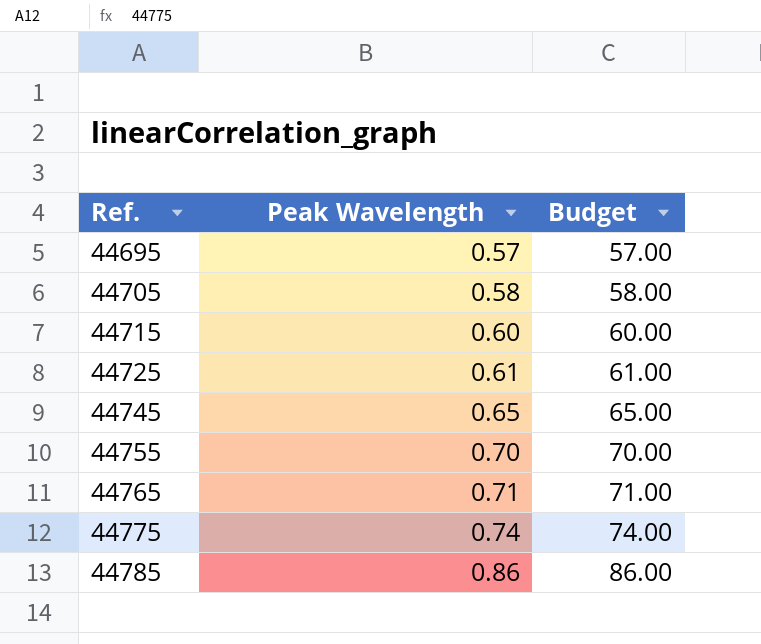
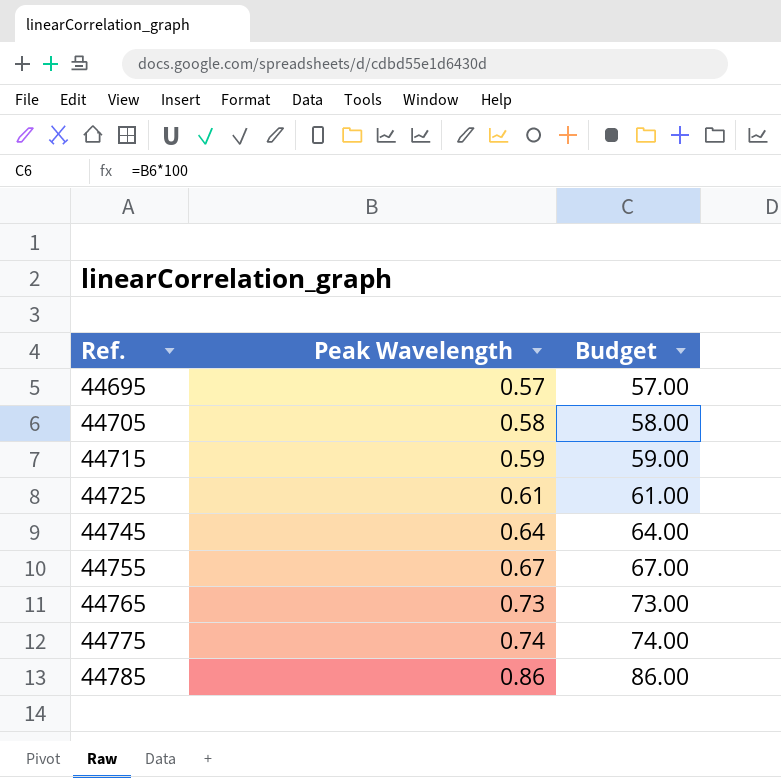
44715 | Peak Wavelength: 0.60 -> 0.59
44715 | Budget: 60.00 -> 59.00
44745 | Peak Wavelength: 0.65 -> 0.64
44745 | Budget: 65.00 -> 64.00
44755 | Peak Wavelength: 0.70 -> 0.67
44755 | Budget: 70.00 -> 67.00
44765 | Peak Wavelength: 0.71 -> 0.73
44765 | Budget: 71.00 -> 73.00

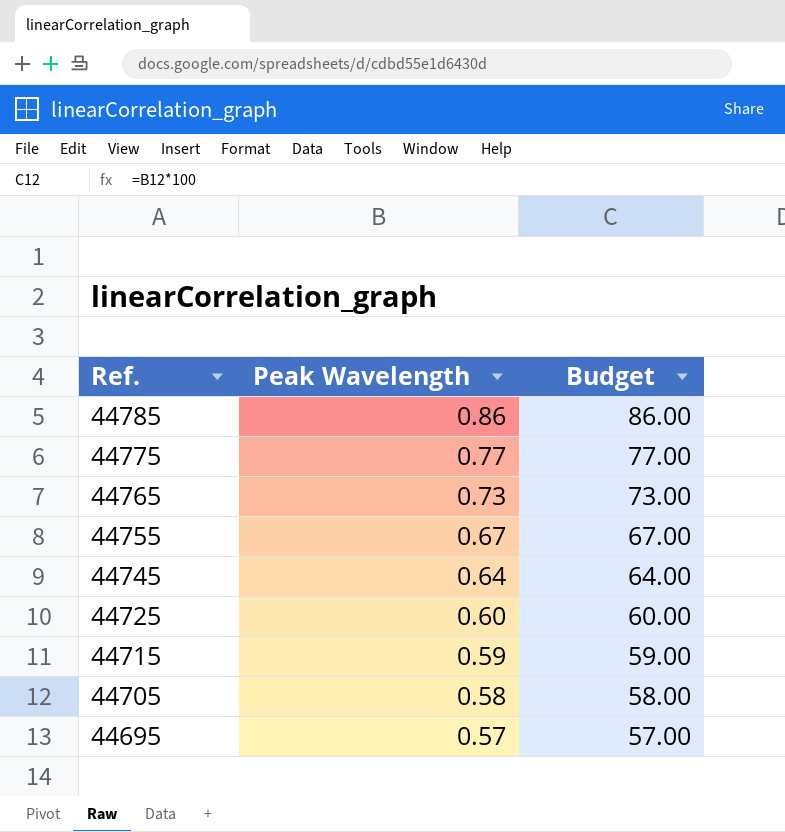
row order: Ref. ascending -> Ref. descending
44775 | Peak Wavelength: 0.74 -> 0.77
44775 | Budget: 74.00 -> 77.00
44725 | Peak Wavelength: 0.61 -> 0.60
44725 | Budget: 61.00 -> 60.00

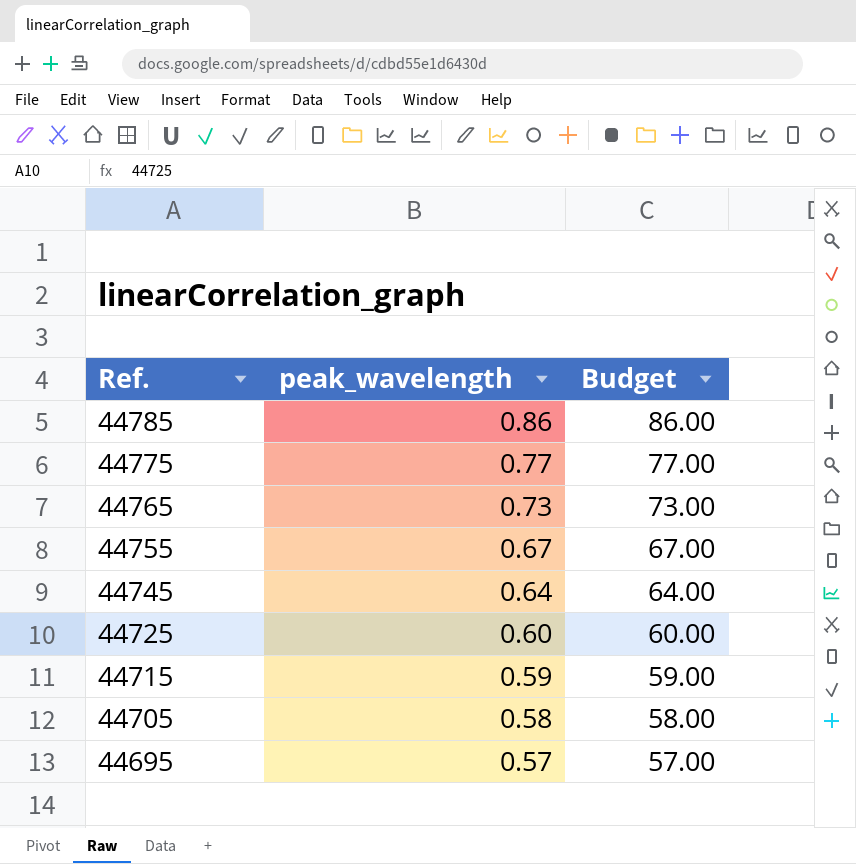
column name: Peak Wavelength -> peak_wavelength

